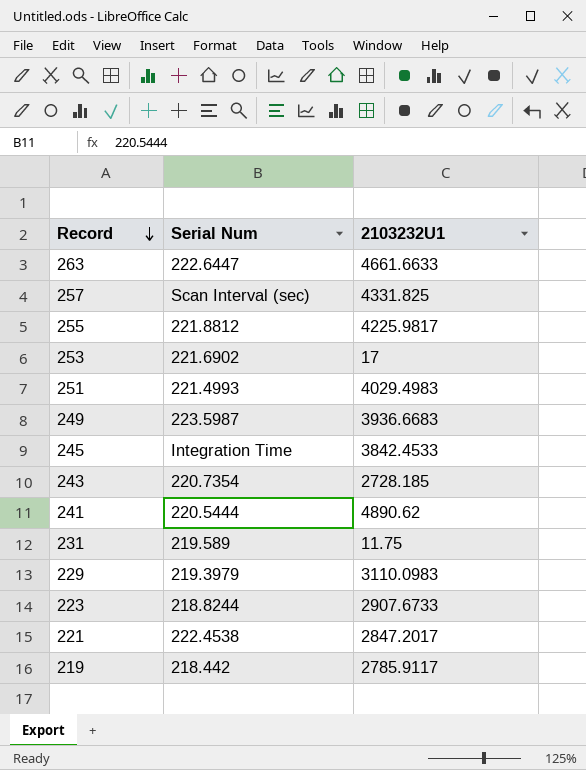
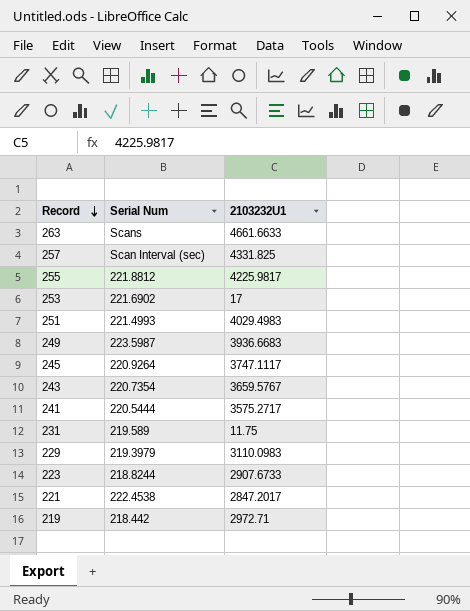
263 | Serial Num: 222.6447 -> Scans
245 | Serial Num: Integration Time -> 220.9264
245 | 2103232U1: 3842.4533 -> 3747.1117
243 | 2103232U1: 2728.185 -> 3659.5767
241 | 2103232U1: 4890.62 -> 3575.2717
219 | 2103232U1: 2785.9117 -> 2972.71

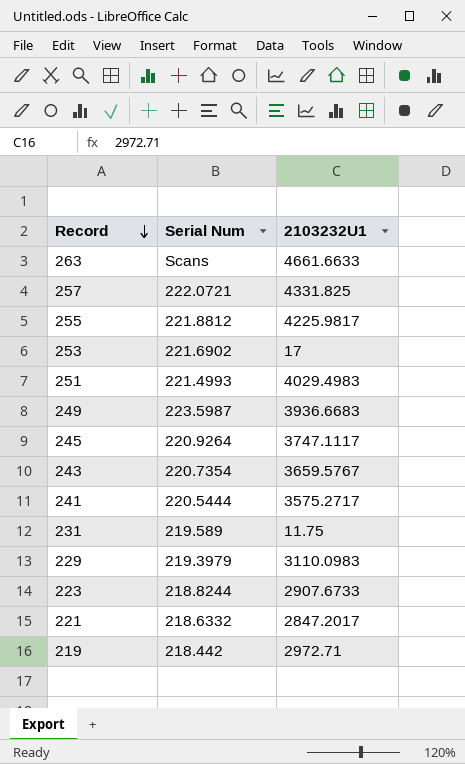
257 | Serial Num: Scan Interval (sec) -> 222.0721
221 | Serial Num: 222.4538 -> 218.6332

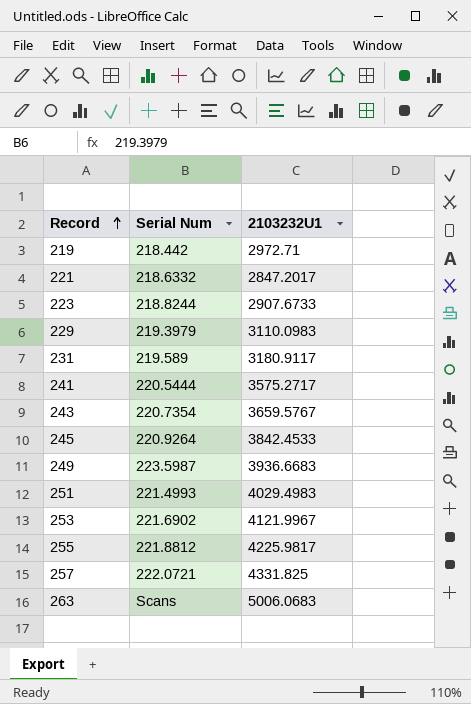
row order: Record descending -> Record ascending
231 | 2103232U1: 11.75 -> 3180.9117
245 | 2103232U1: 3747.1117 -> 3842.4533
253 | 2103232U1: 17 -> 4121.9967
263 | 2103232U1: 4661.6633 -> 5006.0683

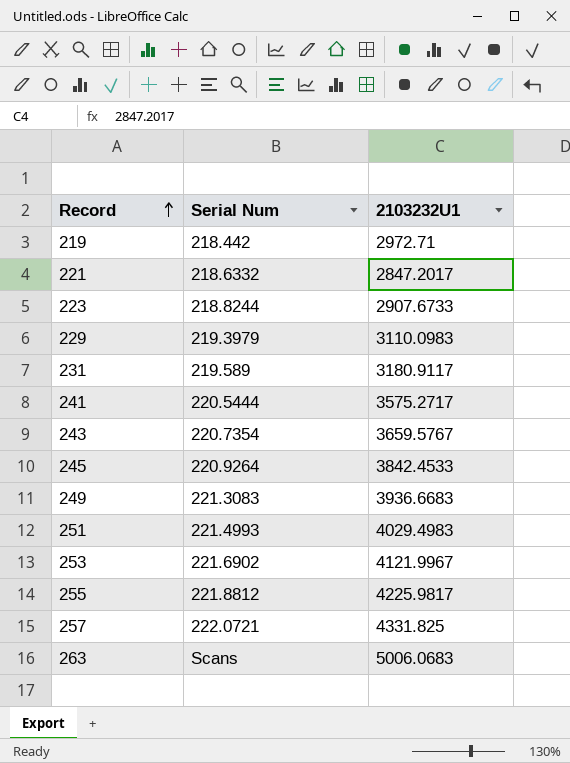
249 | Serial Num: 223.5987 -> 221.3083

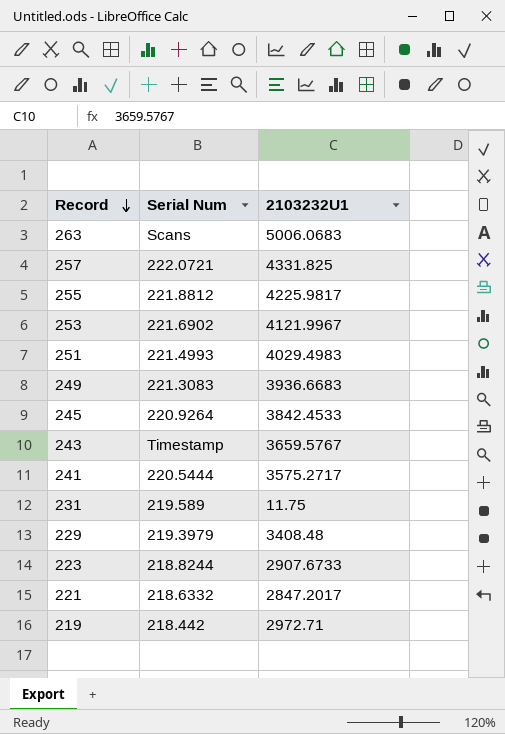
row order: Record ascending -> Record descending
243 | Serial Num: 220.7354 -> Timestamp
231 | 2103232U1: 3180.9117 -> 11.75
229 | 2103232U1: 3110.0983 -> 3408.48

